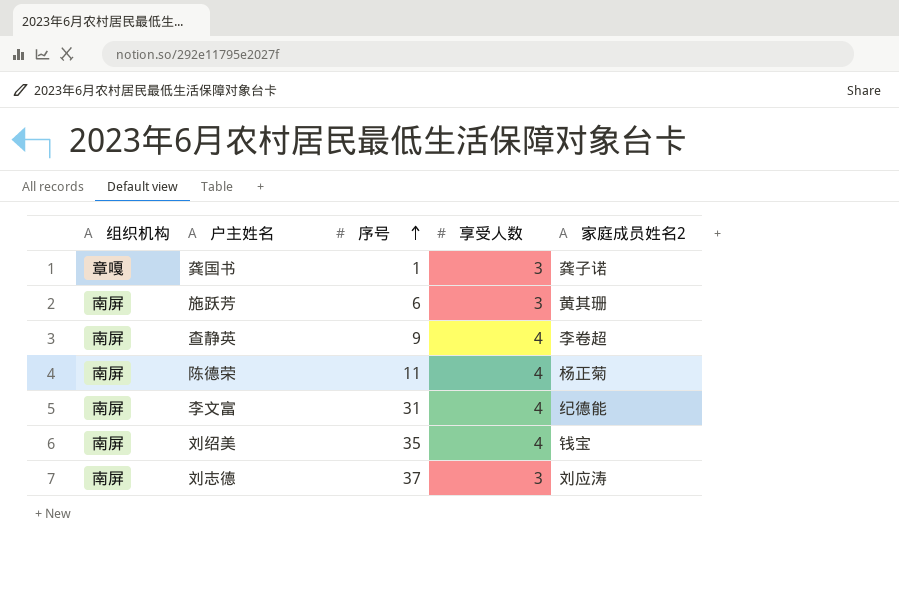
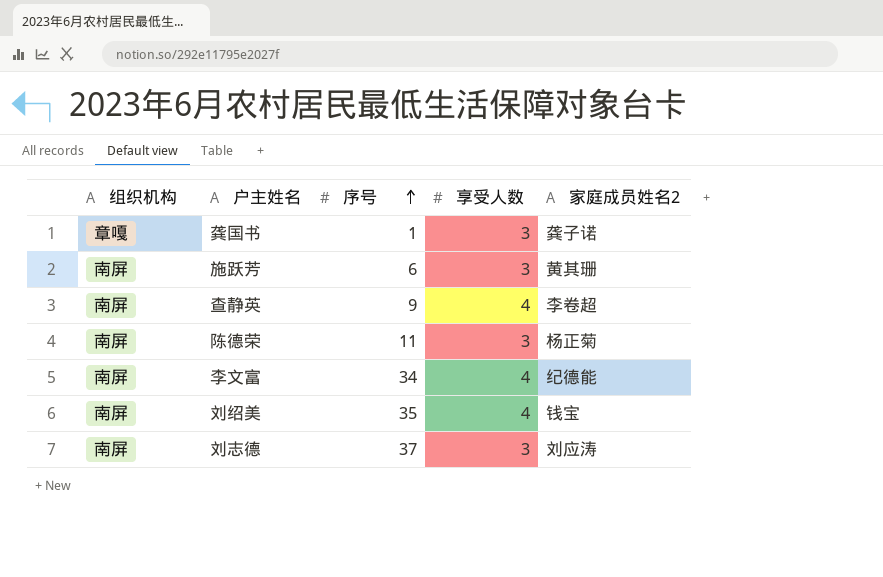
陈德荣 | 享受人数: 4 -> 3
李文富 | 序号: 31 -> 34

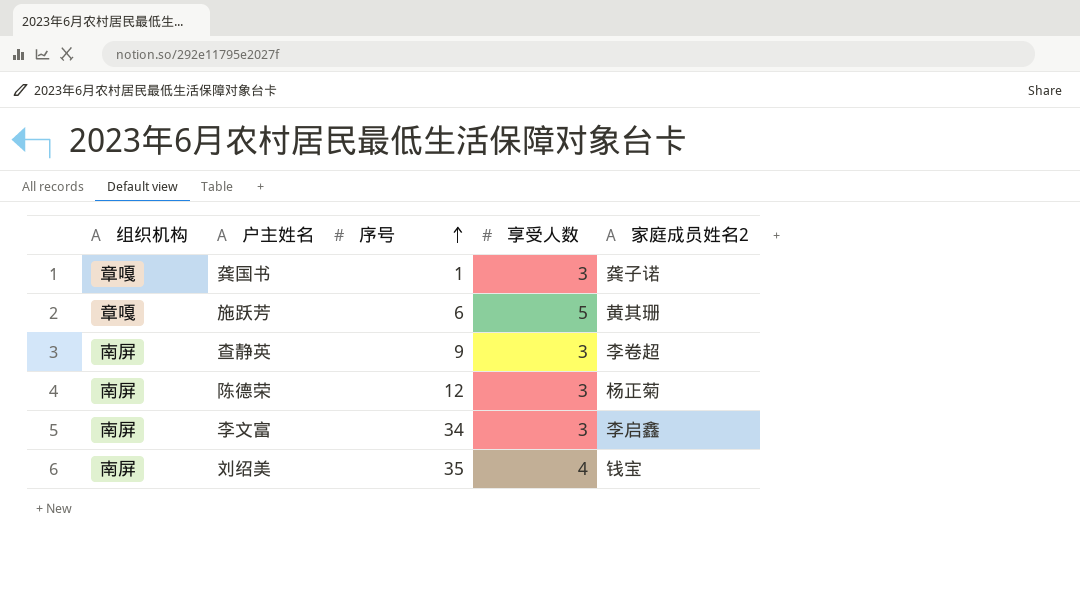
row 刘志德: 南屏 | 37 | 3 | 刘应涛 -> none
施跃芳 | 组织机构: 南屏 -> 章嘎
施跃芳 | 享受人数: 3 -> 5
查静英 | 享受人数: 4 -> 3
陈德荣 | 序号: 11 -> 12
李文富 | 享受人数: 4 -> 3
李文富 | 家庭成员姓名2: 纪德能 -> 李启鑫

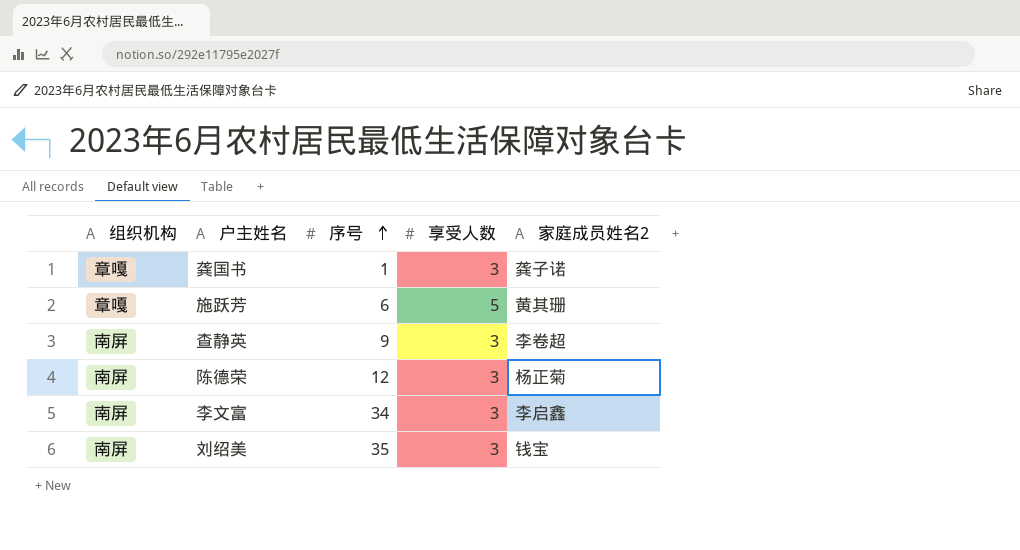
刘绍美 | 享受人数: 4 -> 3

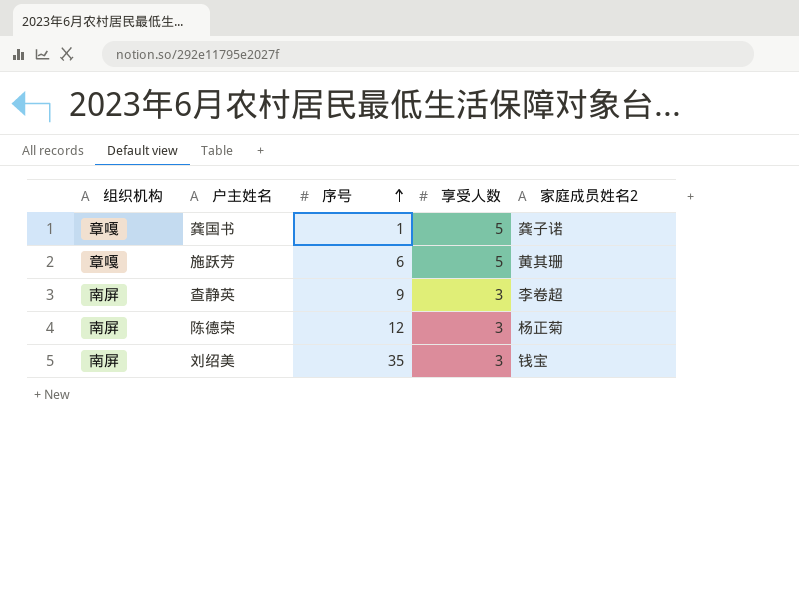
row 李文富: 南屏 | 34 | 3 | 李启鑫 -> none
龚国书 | 享受人数: 3 -> 5

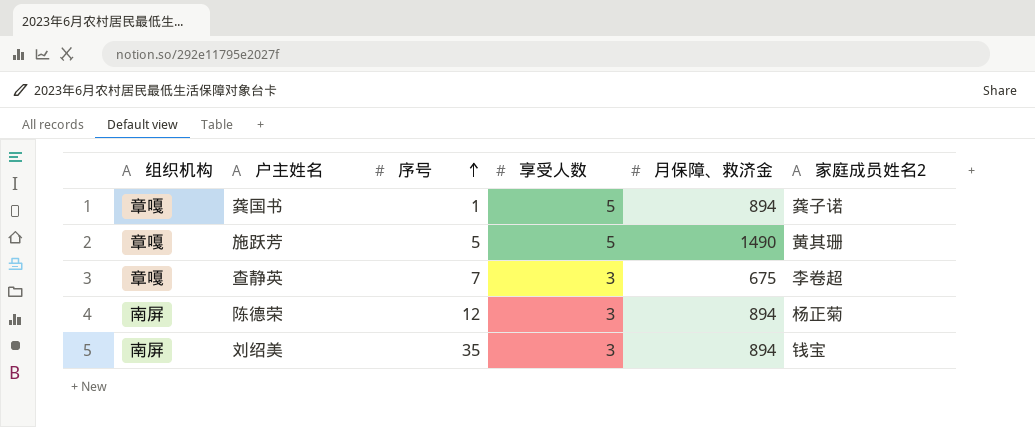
column 月保障、救济金 | position: none -> 5
施跃芳 | 序号: 6 -> 5
查静英 | 组织机构: 南屏 -> 章嘎
查静英 | 序号: 9 -> 7

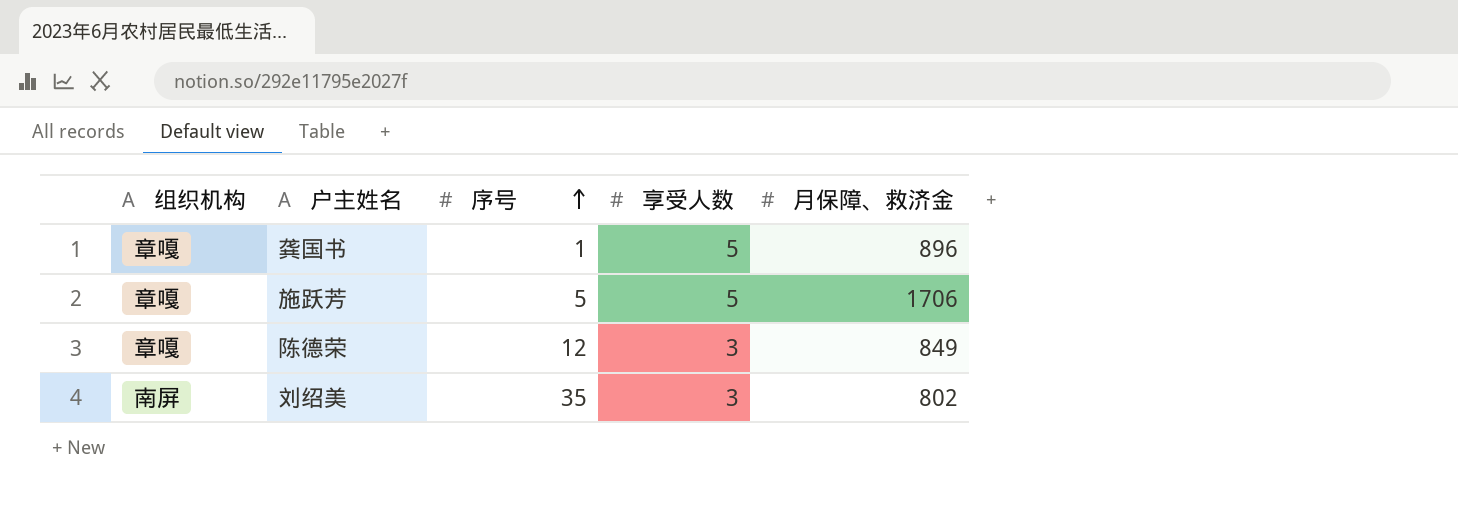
column 家庭成员姓名2 | position: 6 -> none
row 查静英: 章嘎 | 7 | 3 | 675 | 李卷超 -> none
龚国书 | 月保障、救济金: 894 -> 896
施跃芳 | 月保障、救济金: 1490 -> 1706
陈德荣 | 组织机构: 南屏 -> 章嘎
陈德荣 | 月保障、救济金: 894 -> 849
刘绍美 | 月保障、救济金: 894 -> 802

